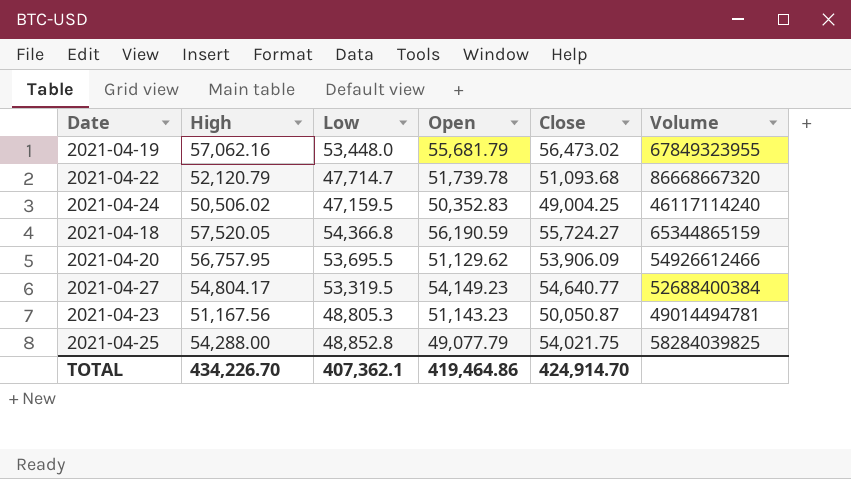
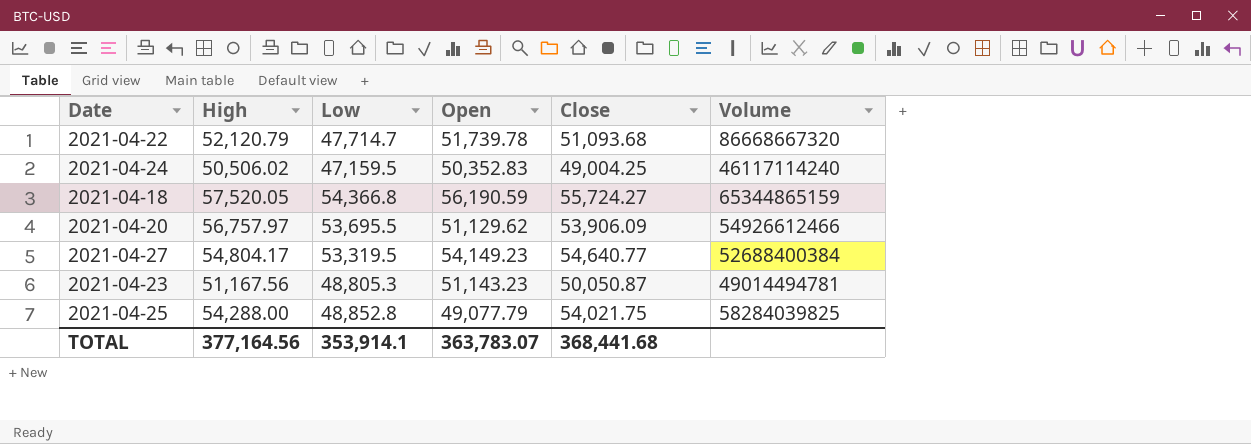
row 2021-04-19: 57,062.16 | 53,448.0 | 55,681.79 | 56,473.02 | 67849323955 -> none
2021-04-20 | High: 56,757.95 -> 56,757.97
TOTAL | High: 434,226.70 -> 377,164.56
TOTAL | Low: 407,362.1 -> 353,914.1
TOTAL | Open: 419,464.86 -> 363,783.07
TOTAL | Close: 424,914.70 -> 368,441.68

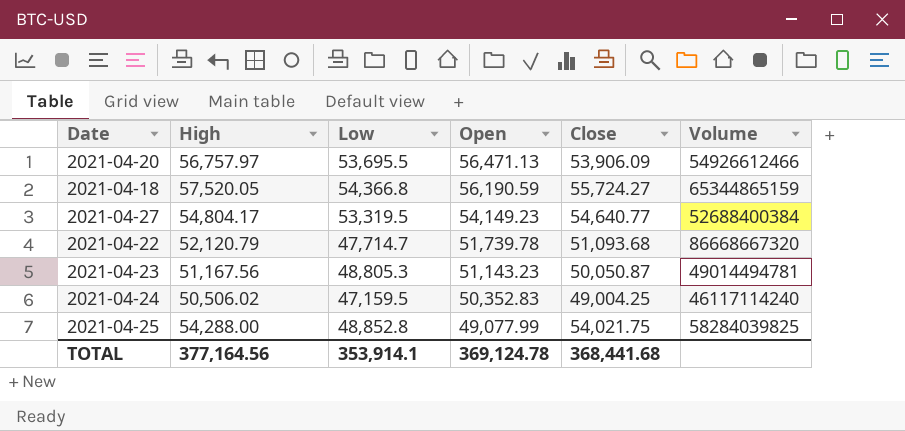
row order: none -> Open descending
2021-04-20 | Open: 51,129.62 -> 56,471.13
2021-04-25 | Open: 49,077.79 -> 49,077.99
TOTAL | Open: 363,783.07 -> 369,124.78

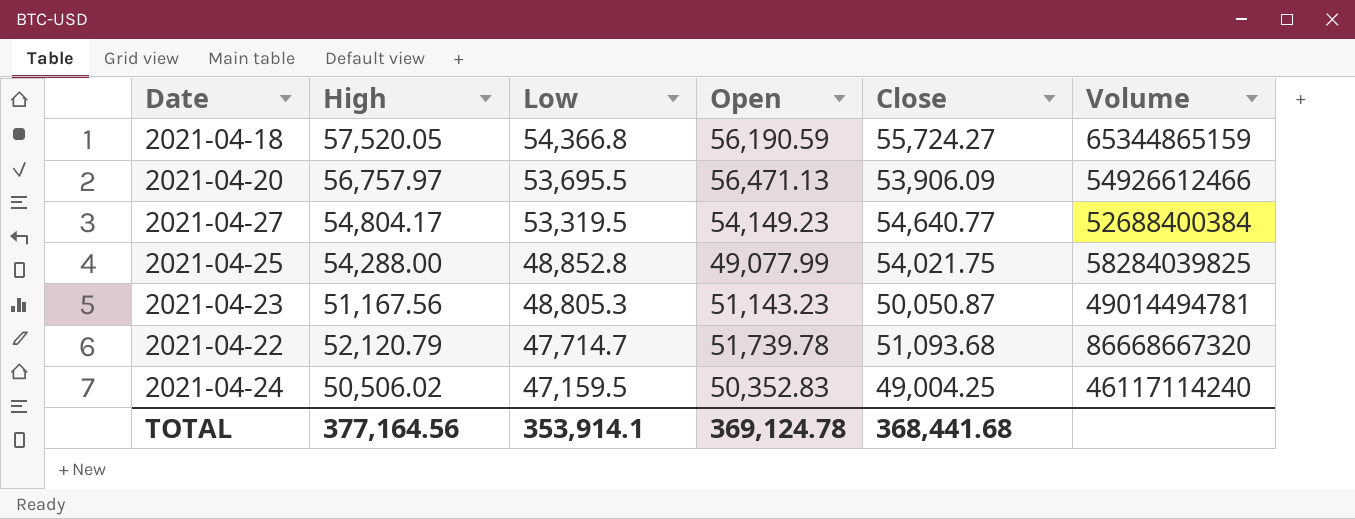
row order: Open descending -> Low descending

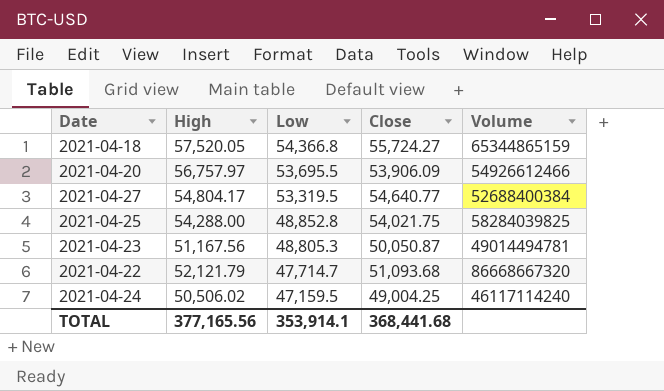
column Open | position: 4 -> none
2021-04-22 | High: 52,120.79 -> 52,121.79
TOTAL | High: 377,164.56 -> 377,165.56

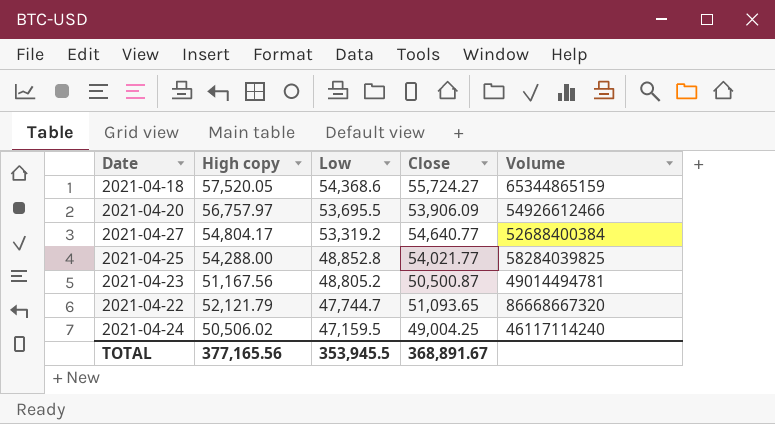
column name: High -> High copy
2021-04-18 | Low: 54,366.8 -> 54,368.6
2021-04-27 | Low: 53,319.5 -> 53,319.2
2021-04-25 | Close: 54,021.75 -> 54,021.77
2021-04-23 | Low: 48,805.3 -> 48,805.2
2021-04-23 | Close: 50,050.87 -> 50,500.87
2021-04-22 | Low: 47,714.7 -> 47,744.7
2021-04-22 | Close: 51,093.68 -> 51,093.65
TOTAL | Low: 353,914.1 -> 353,945.5
TOTAL | Close: 368,441.68 -> 368,891.67

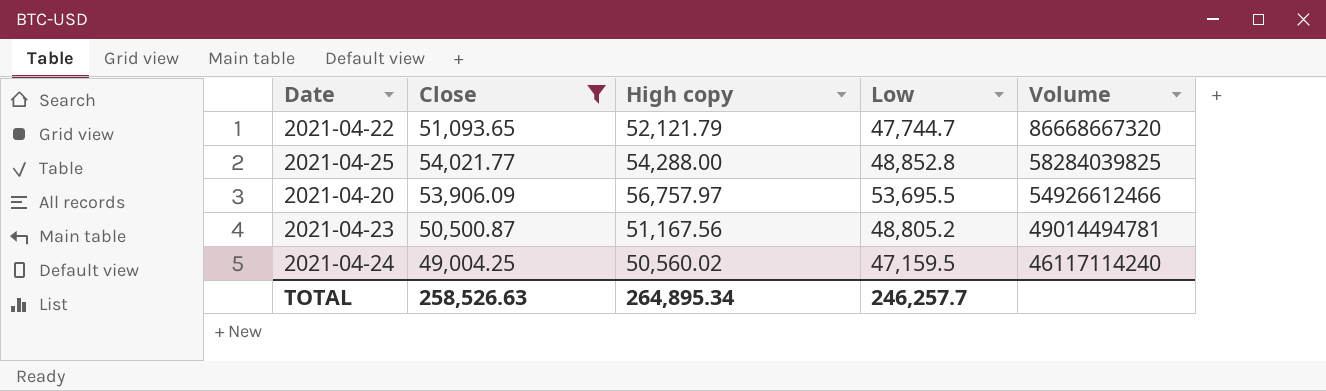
filter: none -> Close <= 54,021.77
row order: Low descending -> Volume descending
column Close | position: 4 -> 2
2021-04-24 | High copy: 50,506.02 -> 50,560.02
TOTAL | Close: 368,891.67 -> 258,526.63
TOTAL | High copy: 377,165.56 -> 264,895.34
TOTAL | Low: 353,945.5 -> 246,257.7

